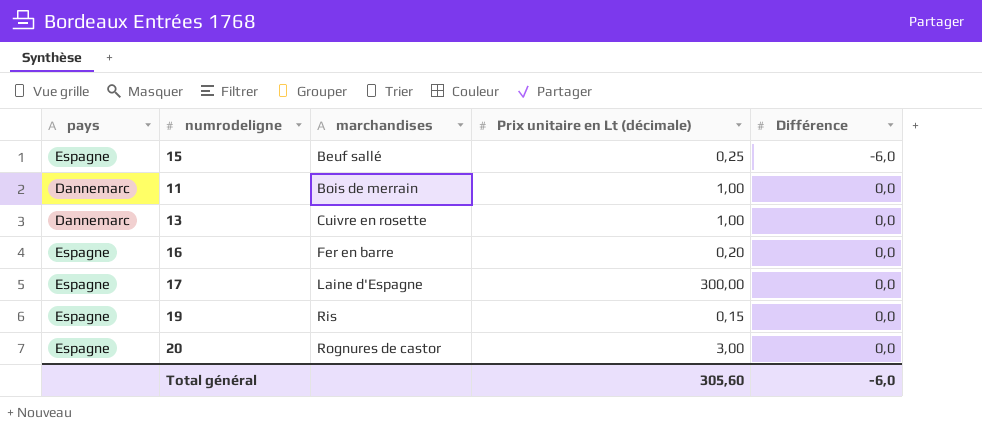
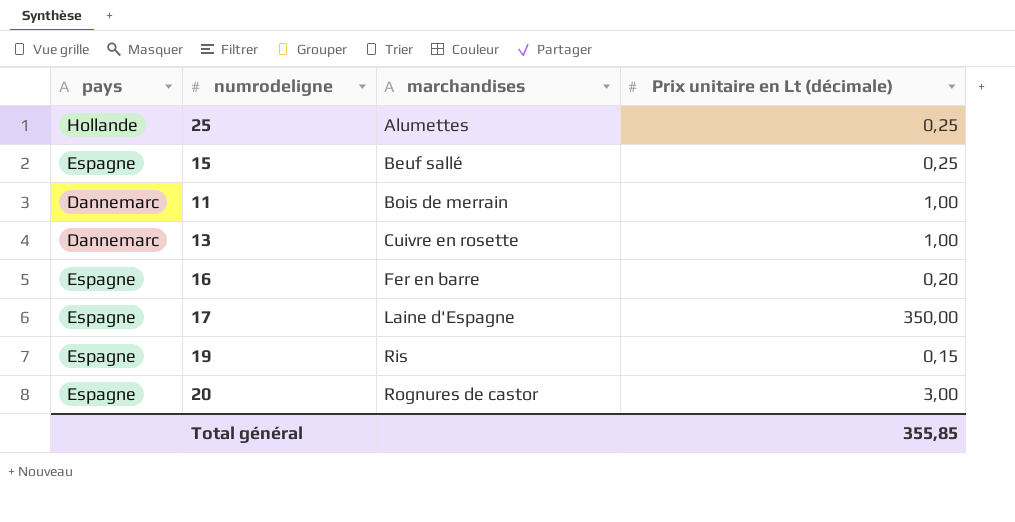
column Différence | position: 5 -> none
row 25: none -> Hollande | Alumettes | 0,25
17 | Prix unitaire en Lt (décimale): 300,00 -> 350,00
Total général | Prix unitaire en Lt (décimale): 305,60 -> 355,85

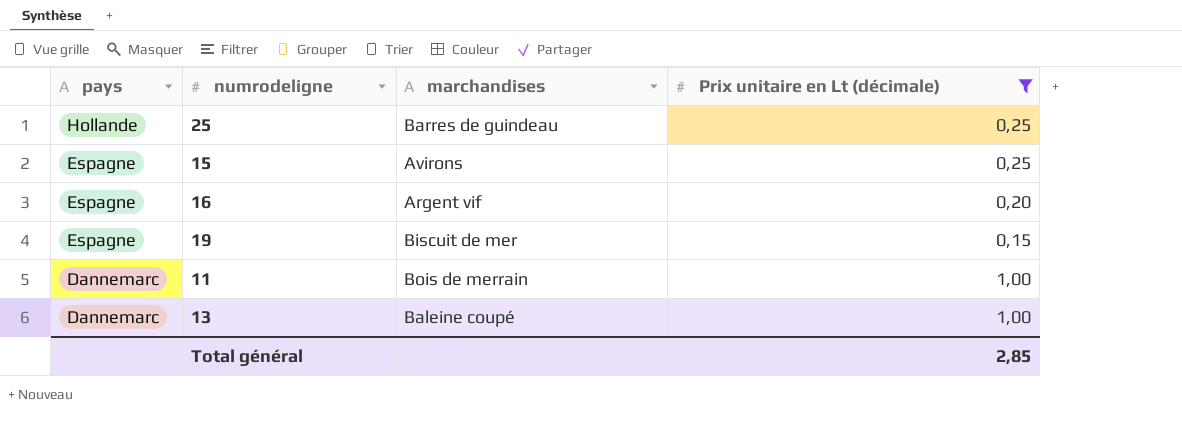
filter: none -> Prix unitaire en Lt (décimale) <= 1,00
row order: marchandises ascending -> pays descending
25 | marchandises: Alumettes -> Barres de guindeau
15 | marchandises: Beuf sallé -> Avirons
16 | marchandises: Fer en barre -> Argent vif
19 | marchandises: Ris -> Biscuit de mer
13 | marchandises: Cuivre en rosette -> Baleine coupé
Total général | Prix unitaire en Lt (décimale): 355,85 -> 2,85

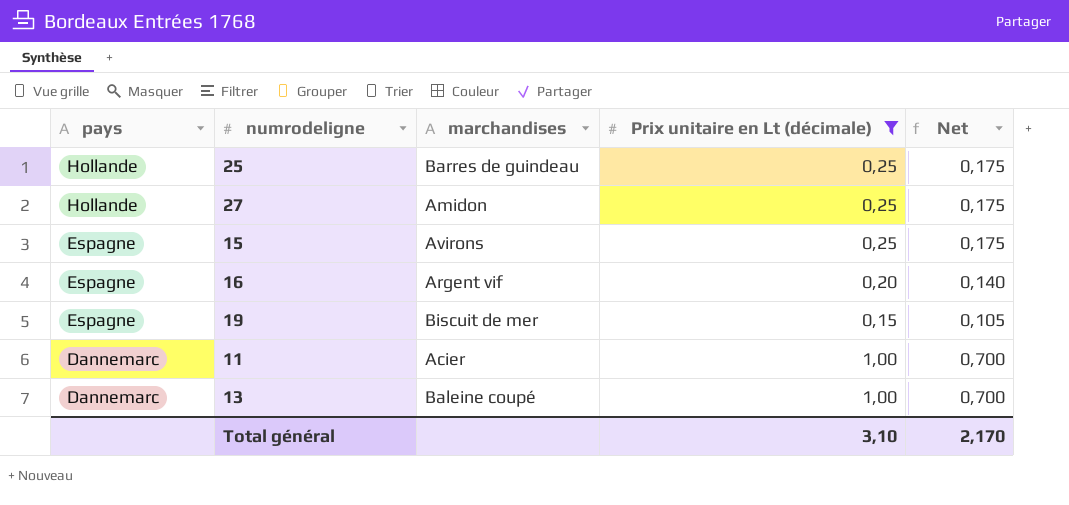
column Net | formula: none -> [Prix unitaire en Lt (décimale)] * 0,7
row 27: none -> Hollande | Amidon | 0,25 | 0,175
11 | marchandises: Bois de merrain -> Acier
Total général | Prix unitaire en Lt (décimale): 2,85 -> 3,10

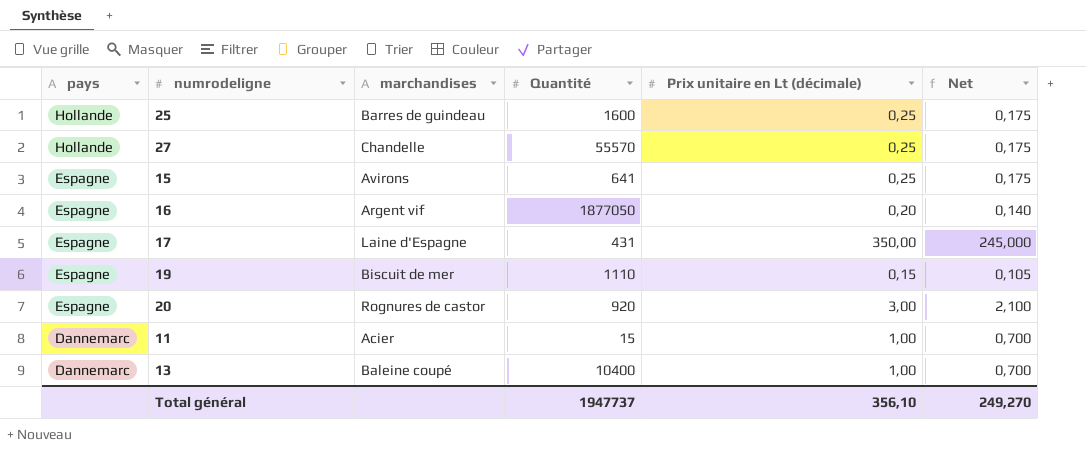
filter: Prix unitaire en Lt (décimale) <= 1,00 -> none
column Quantité | position: none -> 4
27 | marchandises: Amidon -> Chandelle
Total général | Prix unitaire en Lt (décimale): 3,10 -> 356,10
Total général | Net: 2,170 -> 249,270

